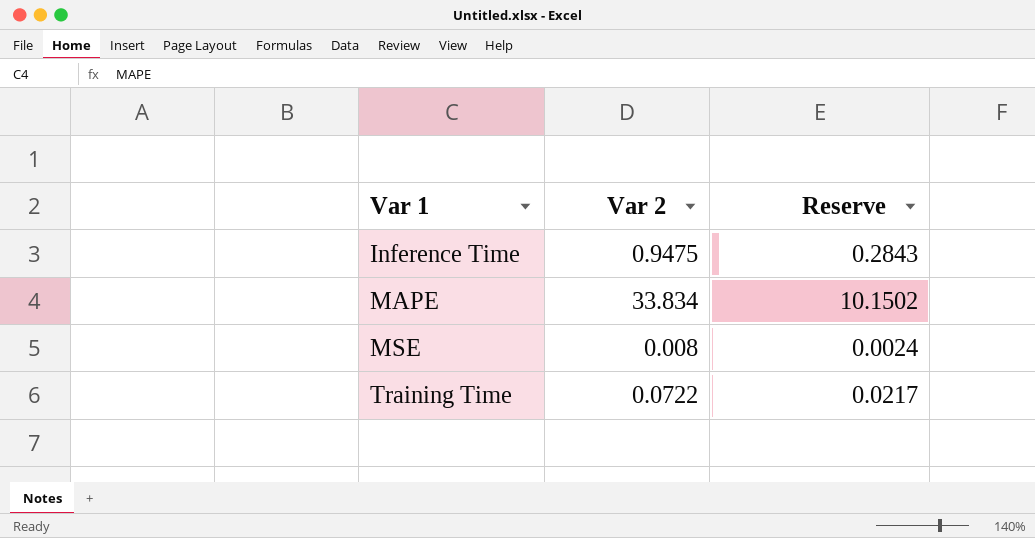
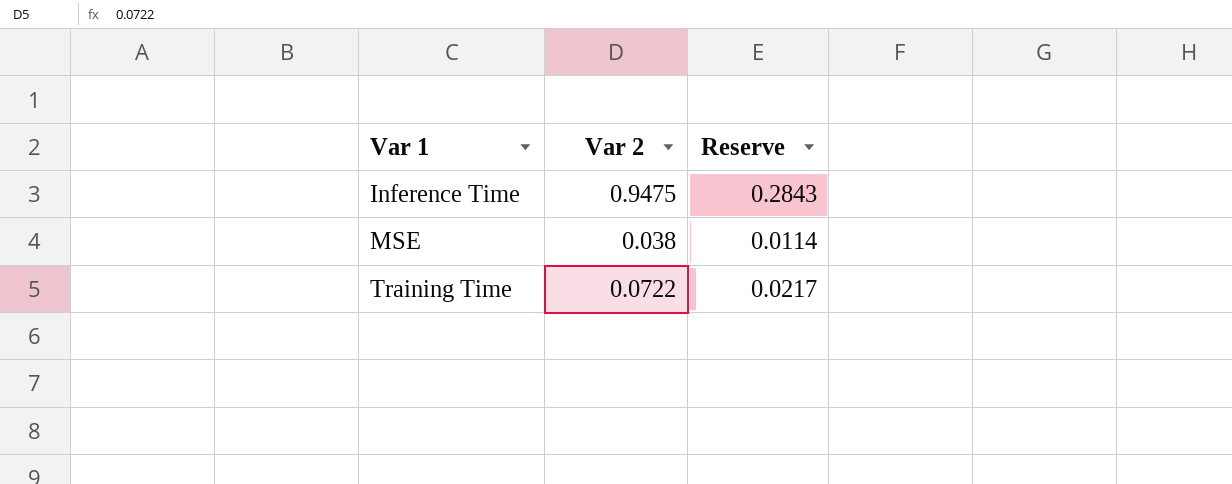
row MAPE: 33.834 | 10.1502 -> none
MSE | Var 2: 0.008 -> 0.038
MSE | Reserve: 0.0024 -> 0.0114

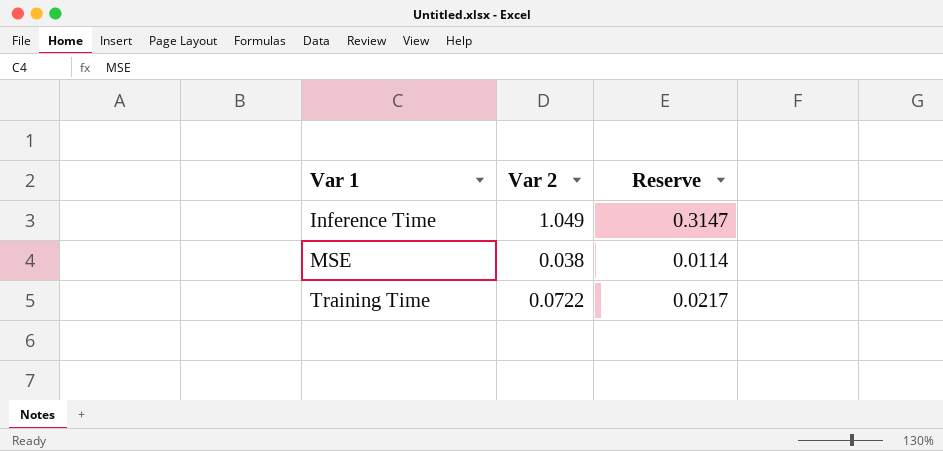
Inference Time | Var 2: 0.9475 -> 1.049
Inference Time | Reserve: 0.2843 -> 0.3147

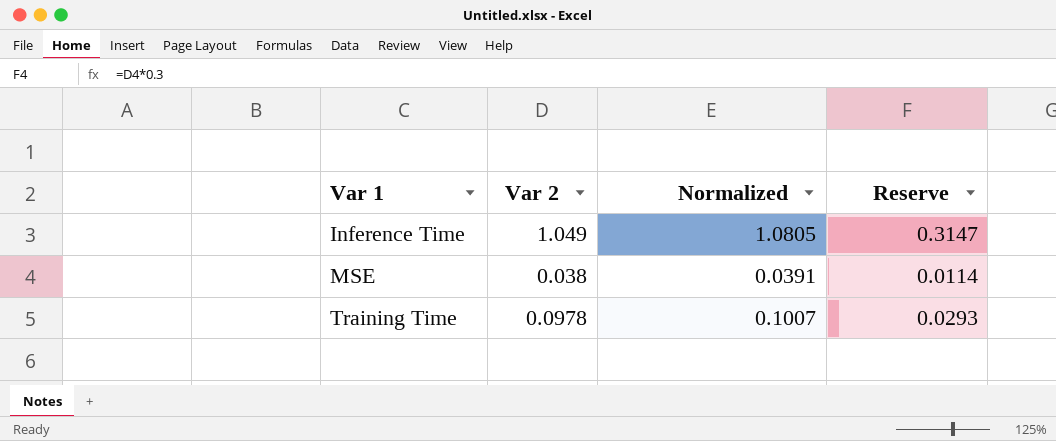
column Normalized | formula: none -> [Var 2] * 1.03
Training Time | Var 2: 0.0722 -> 0.0978
Training Time | Reserve: 0.0217 -> 0.0293

